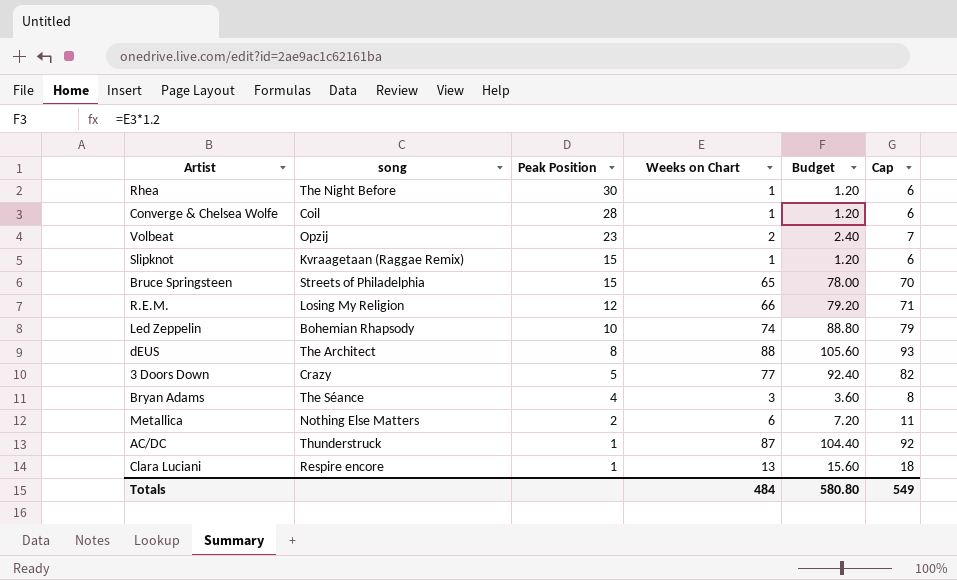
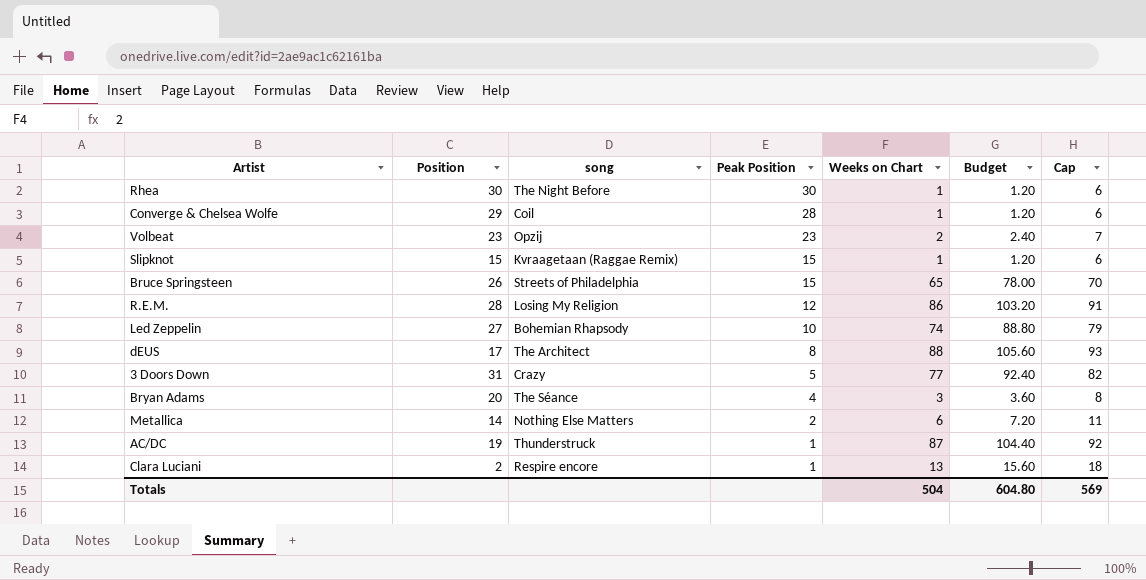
column Position | position: none -> 2
R.E.M. | Weeks on Chart: 66 -> 86
R.E.M. | Budget: 79.20 -> 103.20
R.E.M. | Cap: 71 -> 91
Totals | Weeks on Chart: 484 -> 504
Totals | Budget: 580.80 -> 604.80
Totals | Cap: 549 -> 569

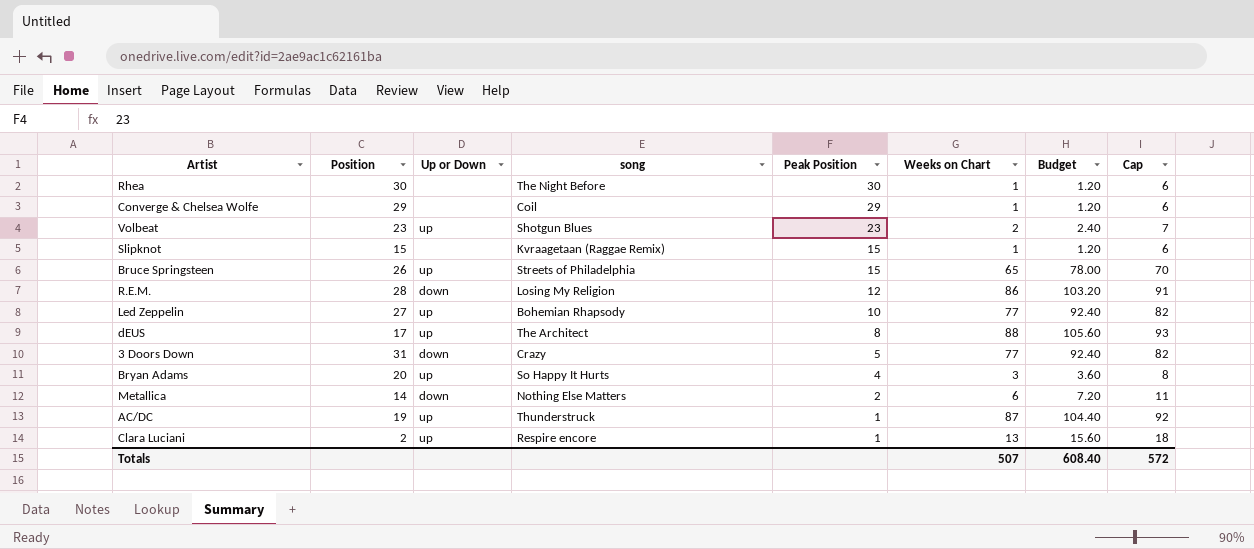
column Up or Down | position: none -> 3
Converge & Chelsea Wolfe | Peak Position: 28 -> 29
Volbeat | song: Opzij -> Shotgun Blues
Led Zeppelin | Weeks on Chart: 74 -> 77
Led Zeppelin | Budget: 88.80 -> 92.40
Led Zeppelin | Cap: 79 -> 82
Bryan Adams | song: The Séance -> So Happy It Hurts
Totals | Weeks on Chart: 504 -> 507
Totals | Budget: 604.80 -> 608.40
Totals | Cap: 569 -> 572

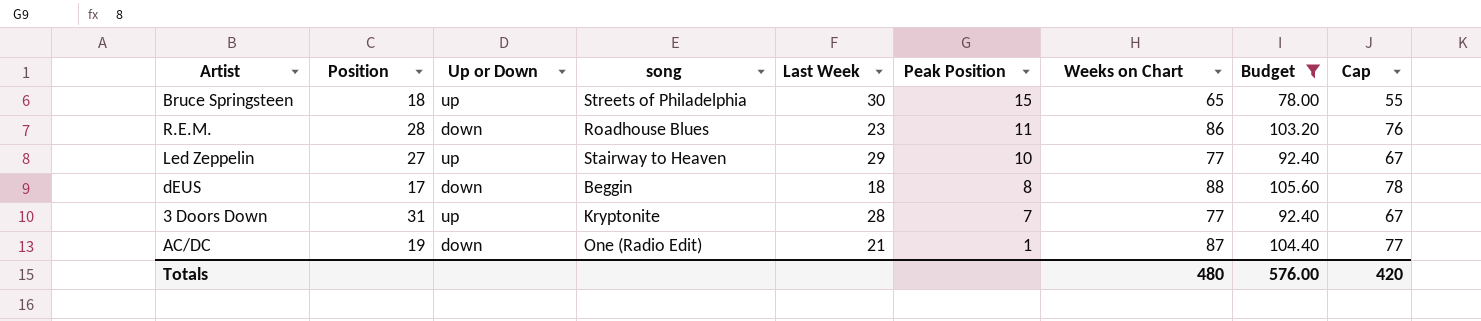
filter: none -> Budget >= 78.00
column Last Week | position: none -> 5
column Cap | formula: [Weeks on Chart] + 5 -> [Weeks on Chart] - 10
Bruce Springsteen | Position: 26 -> 18
R.E.M. | song: Losing My Religion -> Roadhouse Blues
R.E.M. | Peak Position: 12 -> 11
Led Zeppelin | song: Bohemian Rhapsody -> Stairway to Heaven
dEUS | Up or Down: up -> down
dEUS | song: The Architect -> Beggin
3 Doors Down | Up or Down: down -> up
3 Doors Down | song: Crazy -> Kryptonite
3 Doors Down | Peak Position: 5 -> 7
AC/DC | Up or Down: up -> down
AC/DC | song: Thunderstruck -> One (Radio Edit)
Totals | Weeks on Chart: 507 -> 480
Totals | Budget: 608.40 -> 576.00
Totals | Cap: 572 -> 420

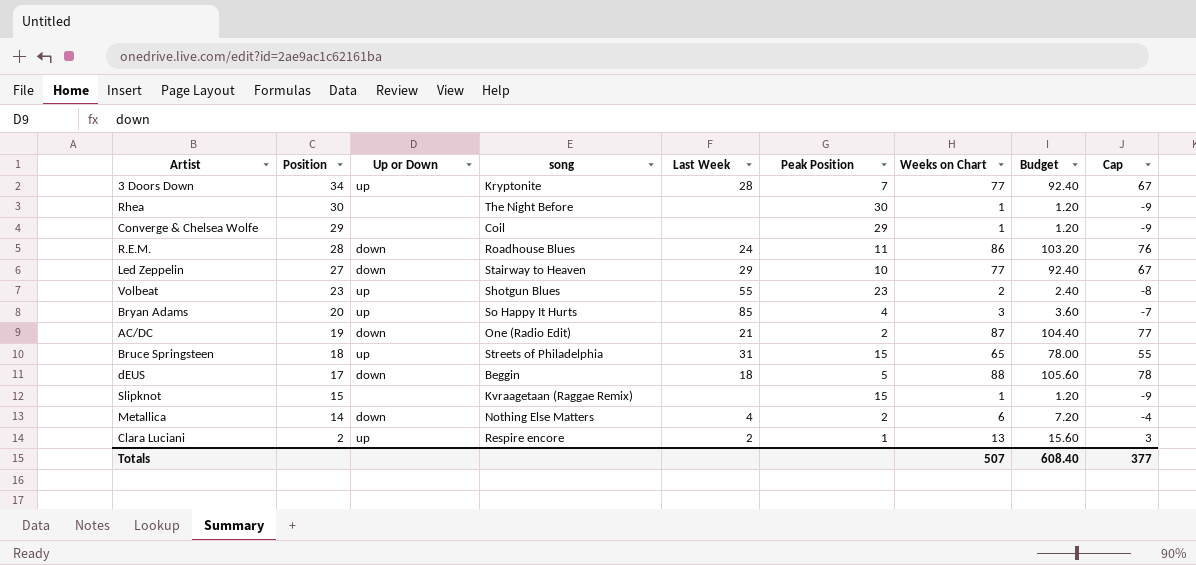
filter: Budget >= 78.00 -> none
row order: Peak Position descending -> Position descending
3 Doors Down | Position: 31 -> 34
R.E.M. | Last Week: 23 -> 24
Led Zeppelin | Up or Down: up -> down
AC/DC | Peak Position: 1 -> 2
Bruce Springsteen | Last Week: 30 -> 31
dEUS | Peak Position: 8 -> 5
Totals | Weeks on Chart: 480 -> 507
Totals | Budget: 576.00 -> 608.40
Totals | Cap: 420 -> 377

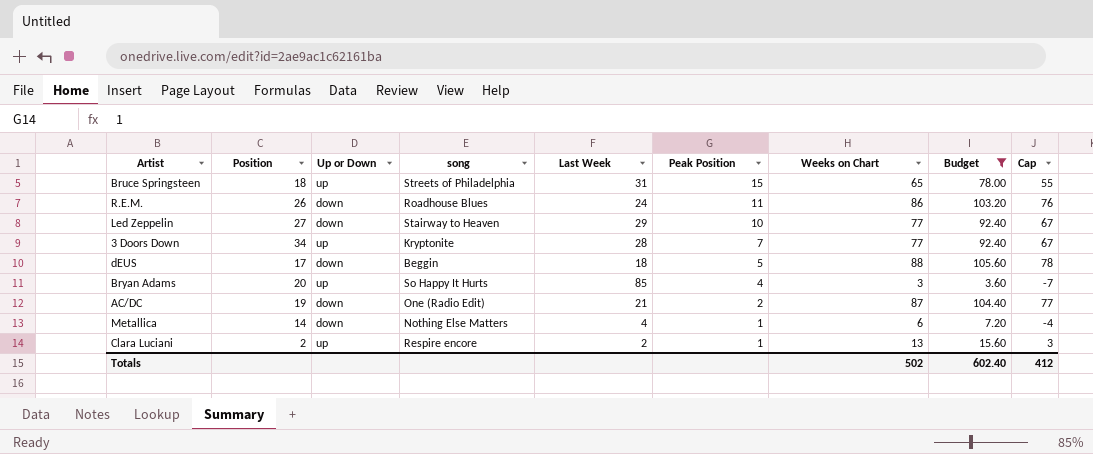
filter: none -> Budget >= 3.60
row order: Position descending -> Peak Position descending
R.E.M. | Position: 28 -> 26
Metallica | Peak Position: 2 -> 1
Totals | Weeks on Chart: 507 -> 502
Totals | Budget: 608.40 -> 602.40
Totals | Cap: 377 -> 412

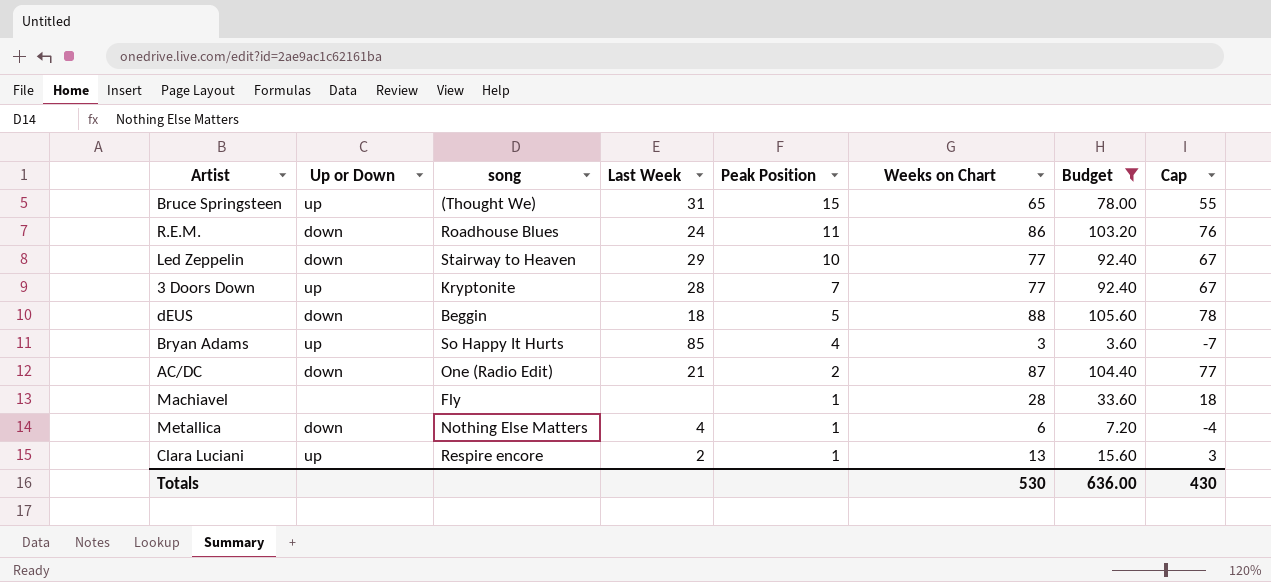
column Position | position: 2 -> none
Bruce Springsteen | song: Streets of Philadelphia -> (Thought We)
row Machiavel: none -> none | Fly | none | 1 | 28 | 33.60 | 18
Totals | Weeks on Chart: 502 -> 530
Totals | Budget: 602.40 -> 636.00
Totals | Cap: 412 -> 430

